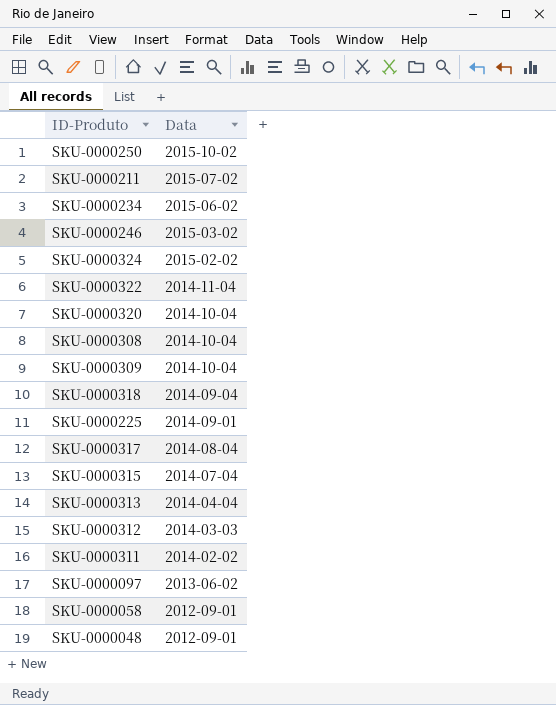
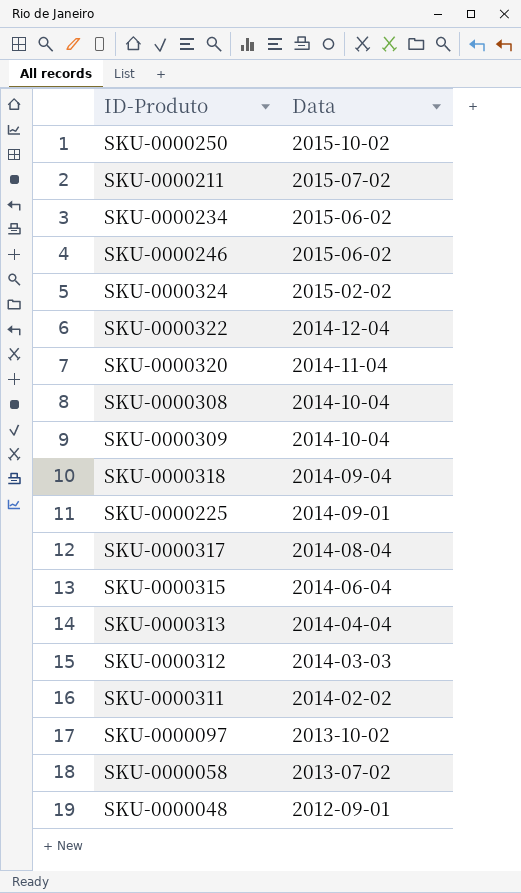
SKU-0000246 | Data: 2015-03-02 -> 2015-06-02
SKU-0000322 | Data: 2014-11-04 -> 2014-12-04
SKU-0000320 | Data: 2014-10-04 -> 2014-11-04
SKU-0000315 | Data: 2014-07-04 -> 2014-06-04
SKU-0000097 | Data: 2013-06-02 -> 2013-10-02
SKU-0000058 | Data: 2012-09-01 -> 2013-07-02

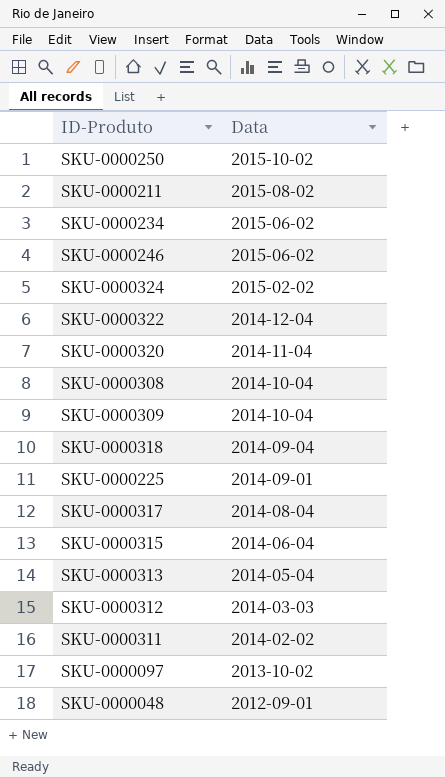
row SKU-0000058: 2013-07-02 -> none
SKU-0000211 | Data: 2015-07-02 -> 2015-08-02
SKU-0000313 | Data: 2014-04-04 -> 2014-05-04

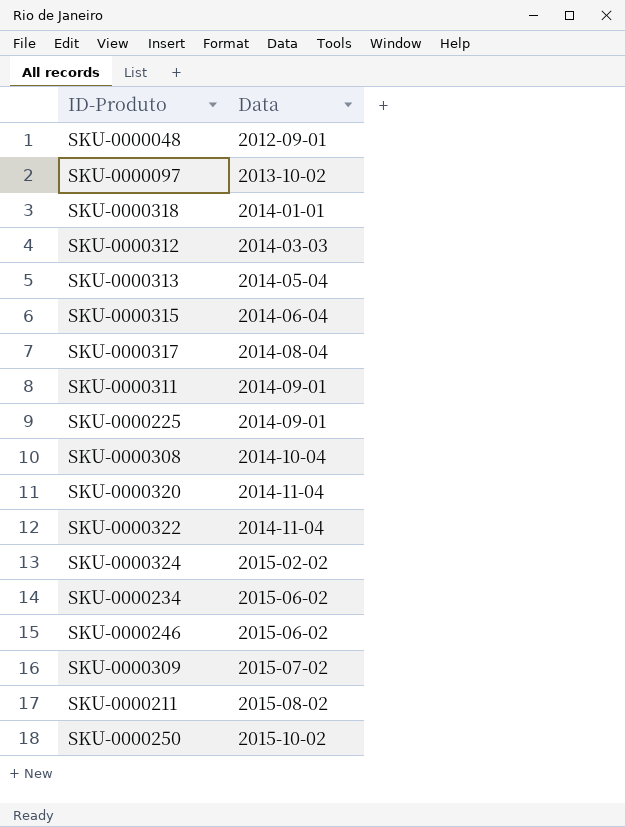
row order: Data descending -> Data ascending
SKU-0000318 | Data: 2014-09-04 -> 2014-01-01
SKU-0000311 | Data: 2014-02-02 -> 2014-09-01
SKU-0000322 | Data: 2014-12-04 -> 2014-11-04
SKU-0000309 | Data: 2014-10-04 -> 2015-07-02

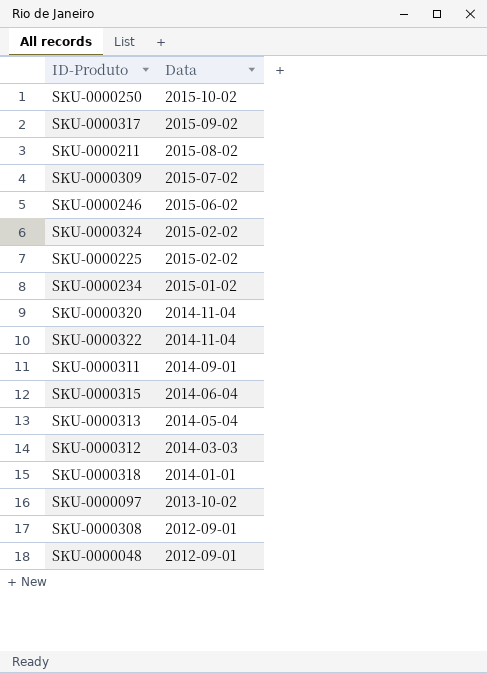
row order: Data ascending -> Data descending
SKU-0000317 | Data: 2014-08-04 -> 2015-09-02
SKU-0000225 | Data: 2014-09-01 -> 2015-02-02
SKU-0000234 | Data: 2015-06-02 -> 2015-01-02
SKU-0000308 | Data: 2014-10-04 -> 2012-09-01

